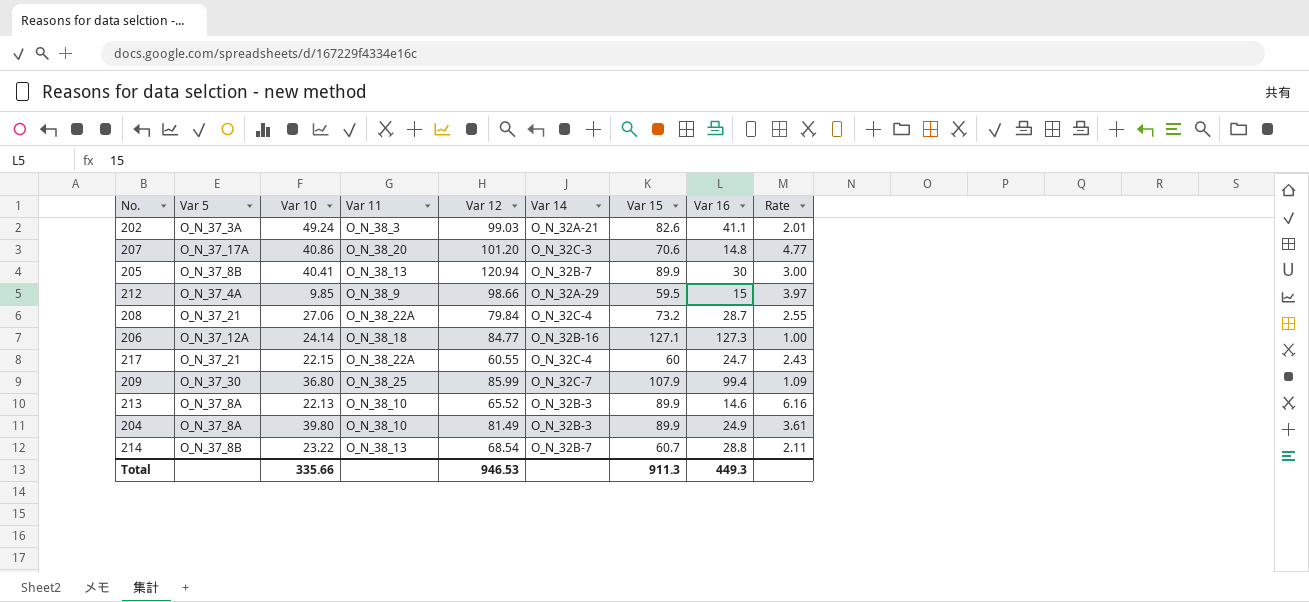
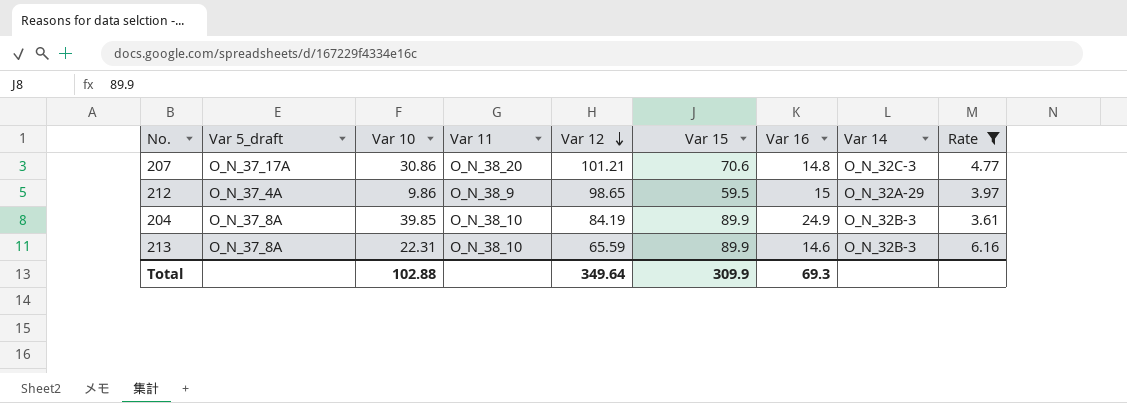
filter: none -> Rate >= 3.61
row order: none -> Var 12 descending
column name: Var 5 -> Var 5_draft
column Var 14 | position: 6 -> 8
207 | Var 10: 40.86 -> 30.86
207 | Var 12: 101.20 -> 101.21
212 | Var 10: 9.85 -> 9.86
212 | Var 12: 98.66 -> 98.65
204 | Var 10: 39.80 -> 39.85
204 | Var 12: 81.49 -> 84.19
213 | Var 10: 22.13 -> 22.31
213 | Var 12: 65.52 -> 65.59
Total | Var 10: 335.66 -> 102.88
Total | Var 12: 946.53 -> 349.64
Total | Var 15: 911.3 -> 309.9
Total | Var 16: 449.3 -> 69.3

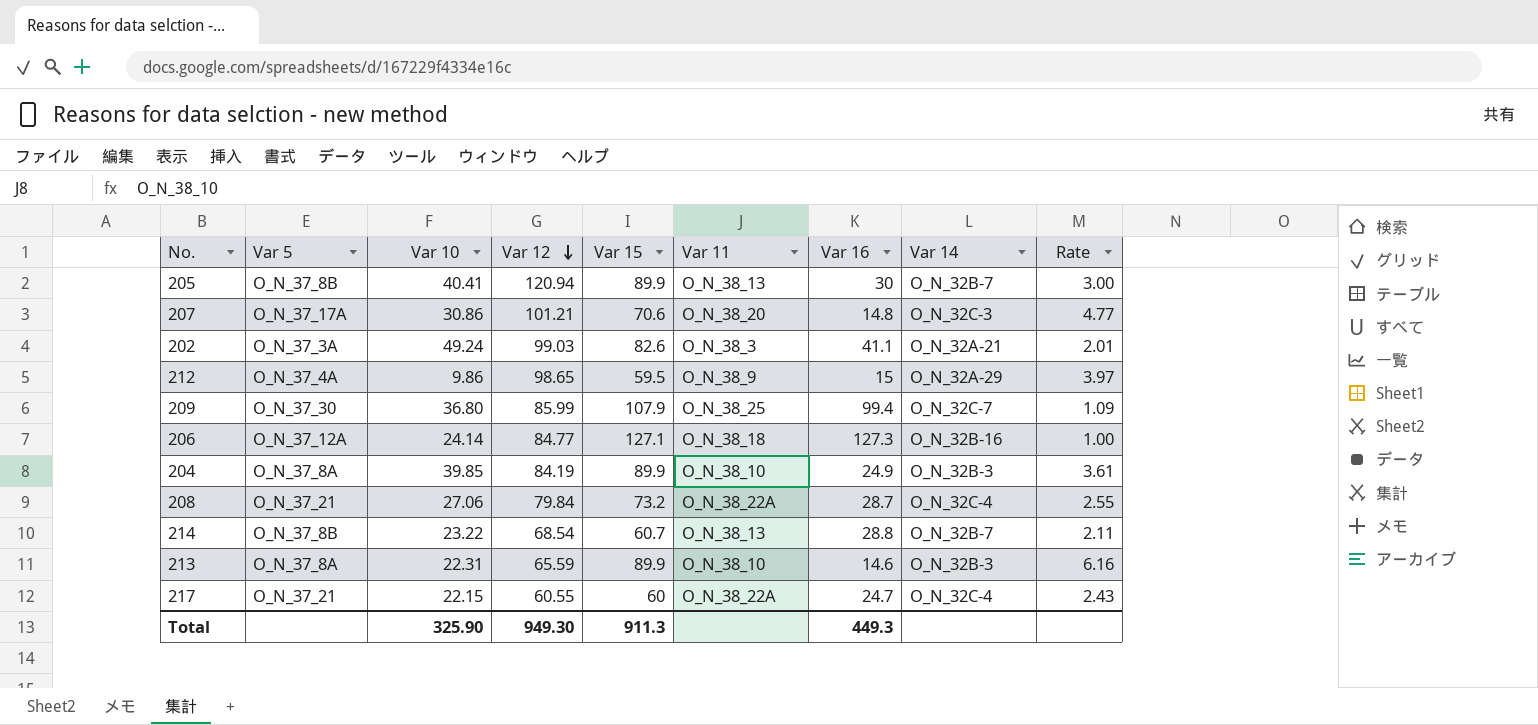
filter: Rate >= 3.61 -> none
column name: Var 5_draft -> Var 5
column Var 11 | position: 4 -> 6
Total | Var 10: 102.88 -> 325.90
Total | Var 12: 349.64 -> 949.30
Total | Var 15: 309.9 -> 911.3
Total | Var 16: 69.3 -> 449.3

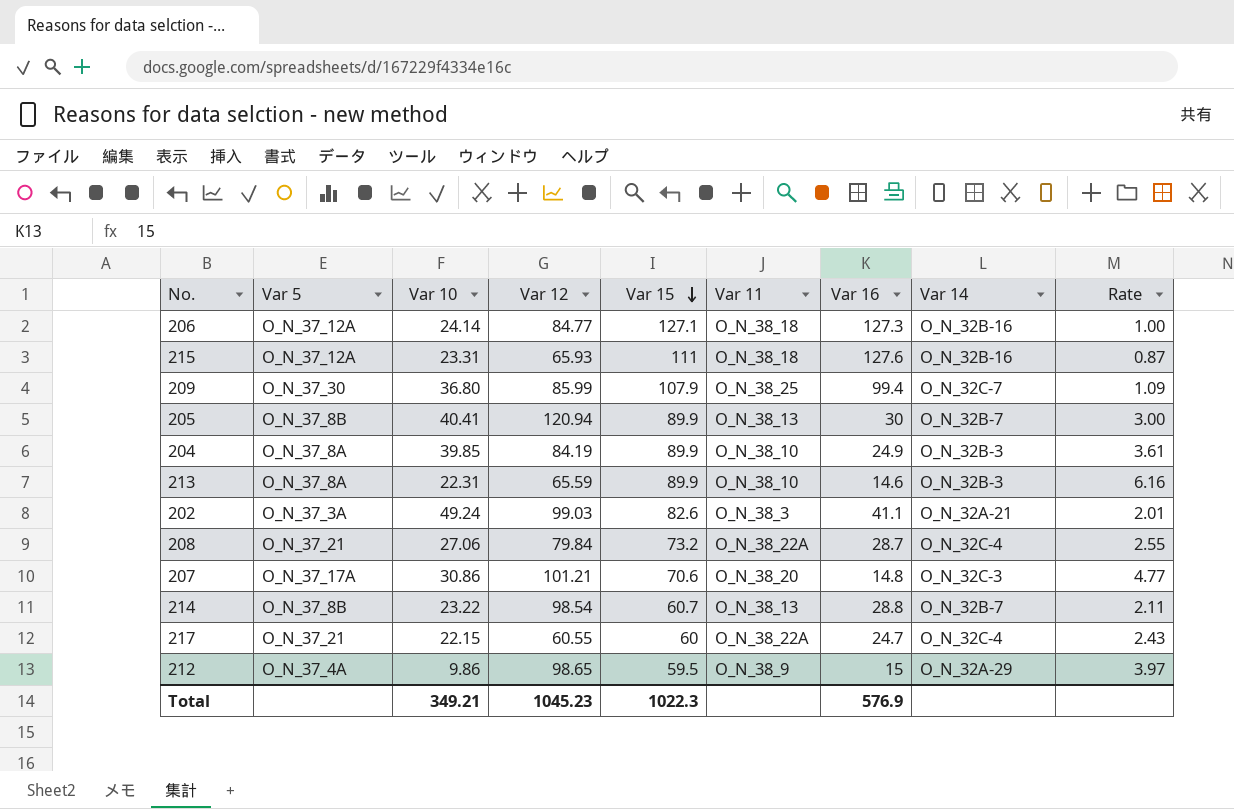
row order: Var 12 descending -> Var 15 descending
row 215: none -> O_N_37_12A | 23.31 | 65.93 | 111 | O_N_38_18 | 127.6 | O_N_32B-16 | 0.87
214 | Var 12: 68.54 -> 98.54
Total | Var 10: 325.90 -> 349.21
Total | Var 12: 949.30 -> 1045.23
Total | Var 15: 911.3 -> 1022.3
Total | Var 16: 449.3 -> 576.9

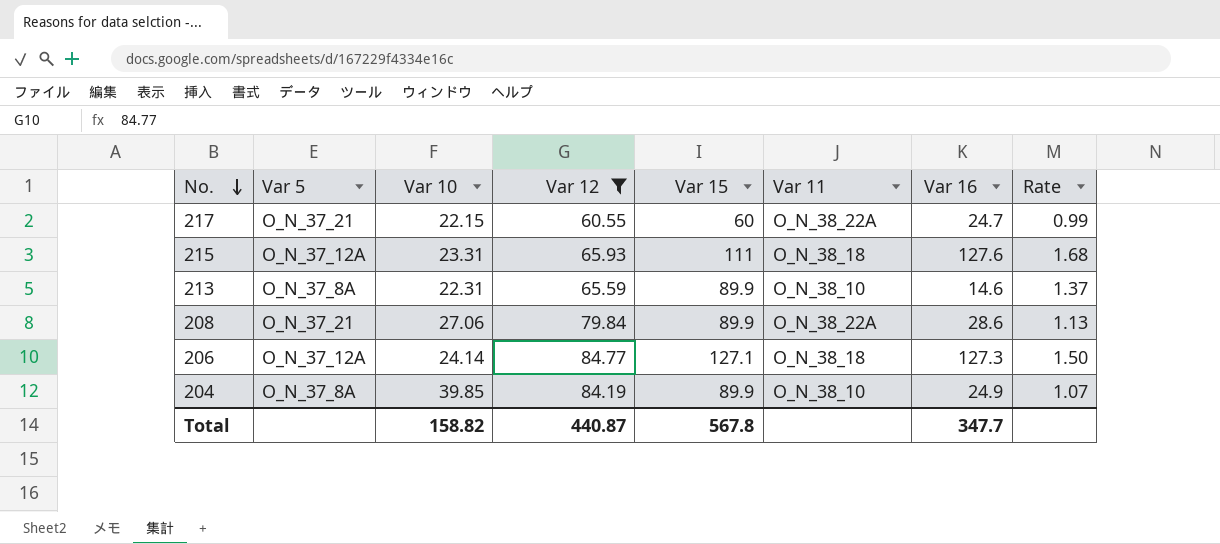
filter: none -> Var 12 <= 84.77
row order: Var 15 descending -> No. descending
column Var 14 | position: 8 -> none
column Rate | formula: [Var 15] / [Var 16] -> [Var 15] / [Var 12]
208 | Var 15: 73.2 -> 89.9
208 | Var 16: 28.7 -> 28.6
Total | Var 10: 349.21 -> 158.82
Total | Var 12: 1045.23 -> 440.87
Total | Var 15: 1022.3 -> 567.8
Total | Var 16: 576.9 -> 347.7

